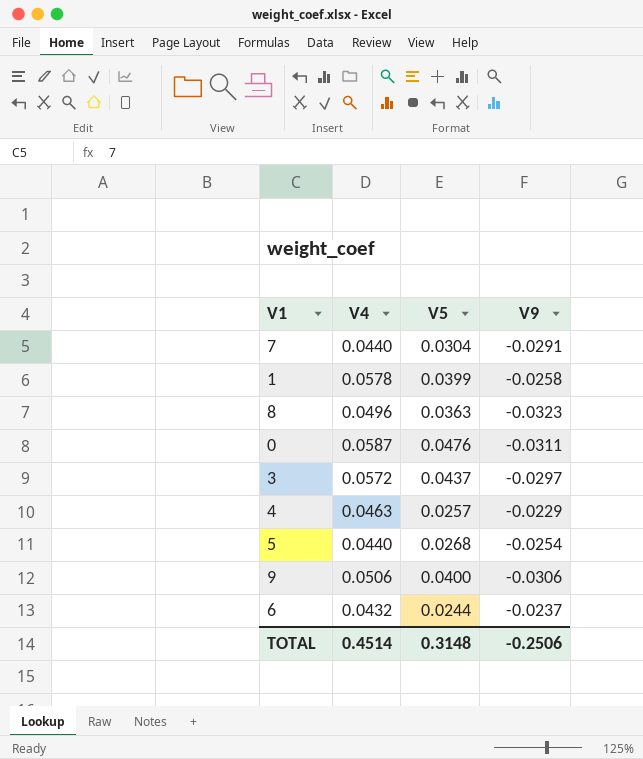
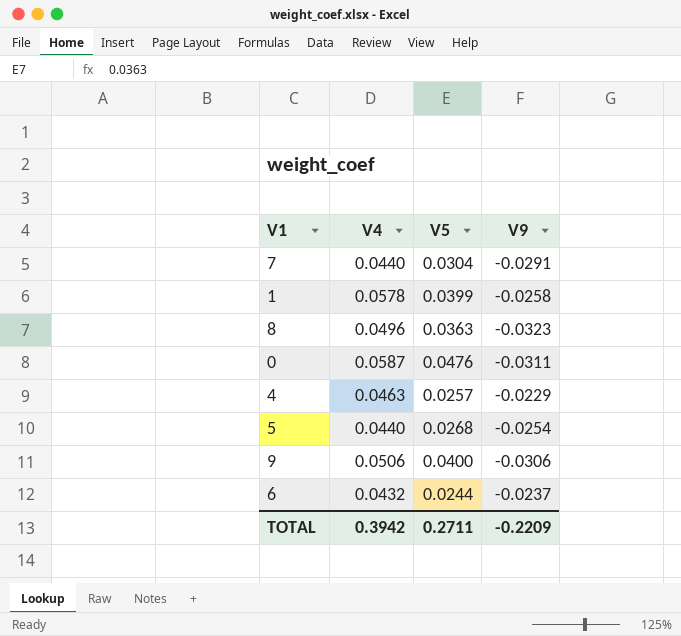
row 3: 0.0572 | 0.0437 | -0.0297 -> none
TOTAL | V4: 0.4514 -> 0.3942
TOTAL | V5: 0.3148 -> 0.2711
TOTAL | V9: -0.2506 -> -0.2209

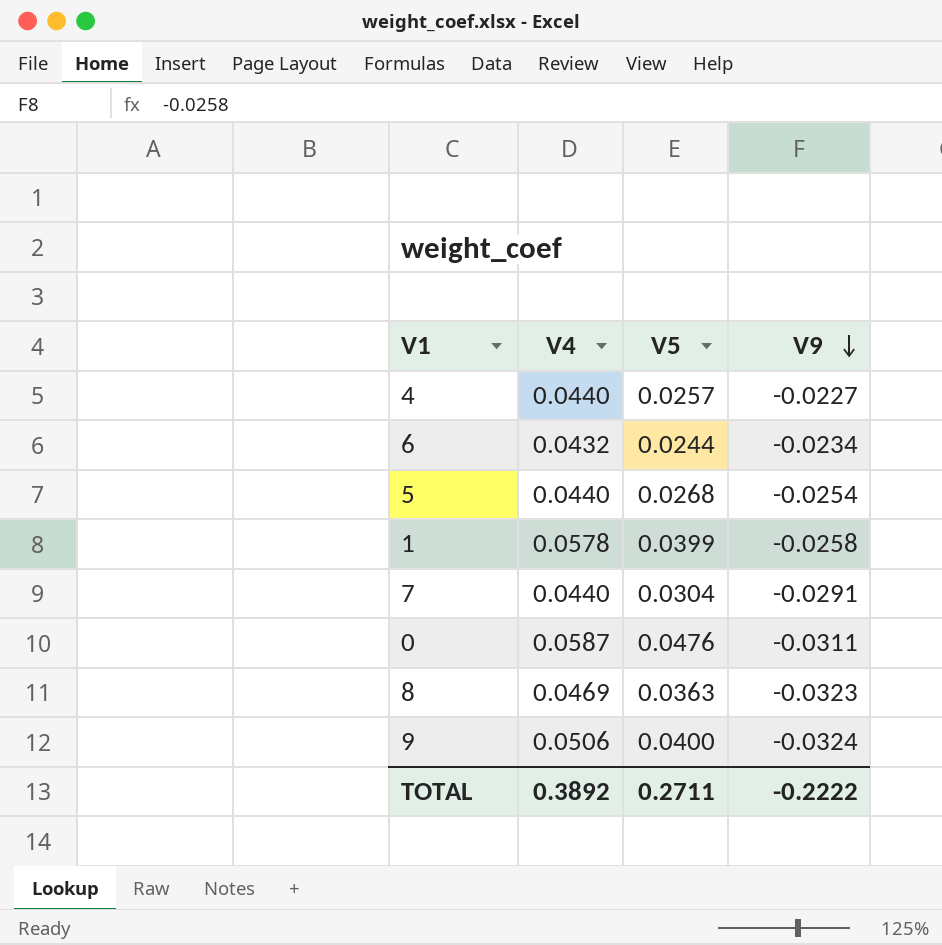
row order: none -> V9 descending
4 | V4: 0.0463 -> 0.0440
4 | V9: -0.0229 -> -0.0227
6 | V9: -0.0237 -> -0.0234
8 | V4: 0.0496 -> 0.0469
9 | V9: -0.0306 -> -0.0324
TOTAL | V4: 0.3942 -> 0.3892
TOTAL | V9: -0.2209 -> -0.2222

